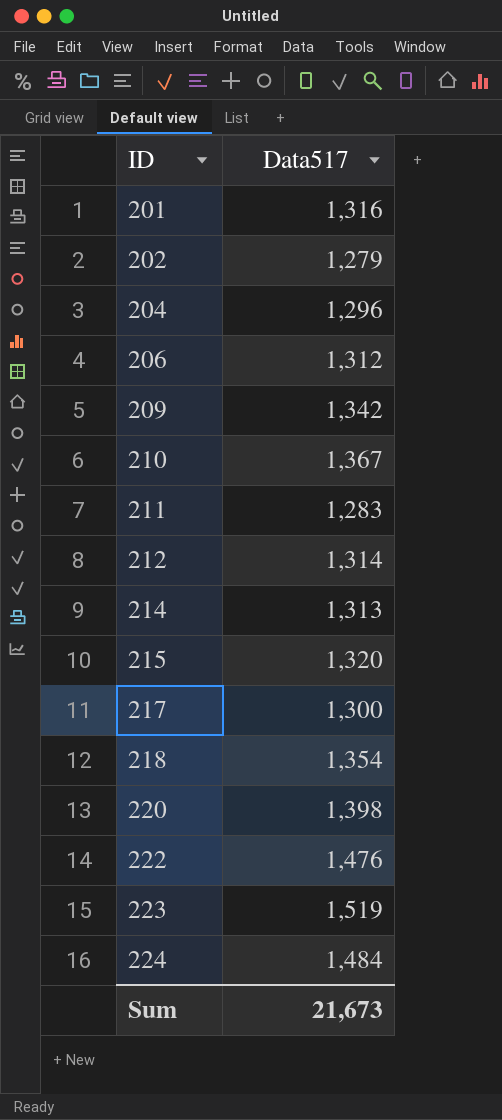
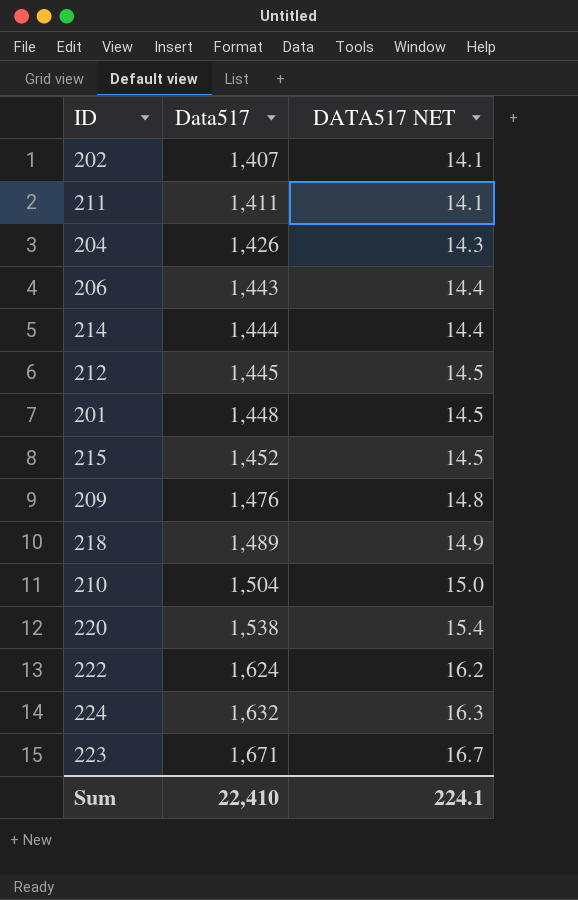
row order: ID ascending -> Data517 ascending
column DATA517 NET | formula: none -> [Data517] * 0.01
row 217: 1,300 -> none
202 | Data517: 1,279 -> 1,407
211 | Data517: 1,283 -> 1,411
204 | Data517: 1,296 -> 1,426
206 | Data517: 1,312 -> 1,443
214 | Data517: 1,313 -> 1,444
212 | Data517: 1,314 -> 1,445
201 | Data517: 1,316 -> 1,448
215 | Data517: 1,320 -> 1,452
209 | Data517: 1,342 -> 1,476
218 | Data517: 1,354 -> 1,489
210 | Data517: 1,367 -> 1,504
220 | Data517: 1,398 -> 1,538
222 | Data517: 1,476 -> 1,624
224 | Data517: 1,484 -> 1,632
223 | Data517: 1,519 -> 1,671
Sum | Data517: 21,673 -> 22,410

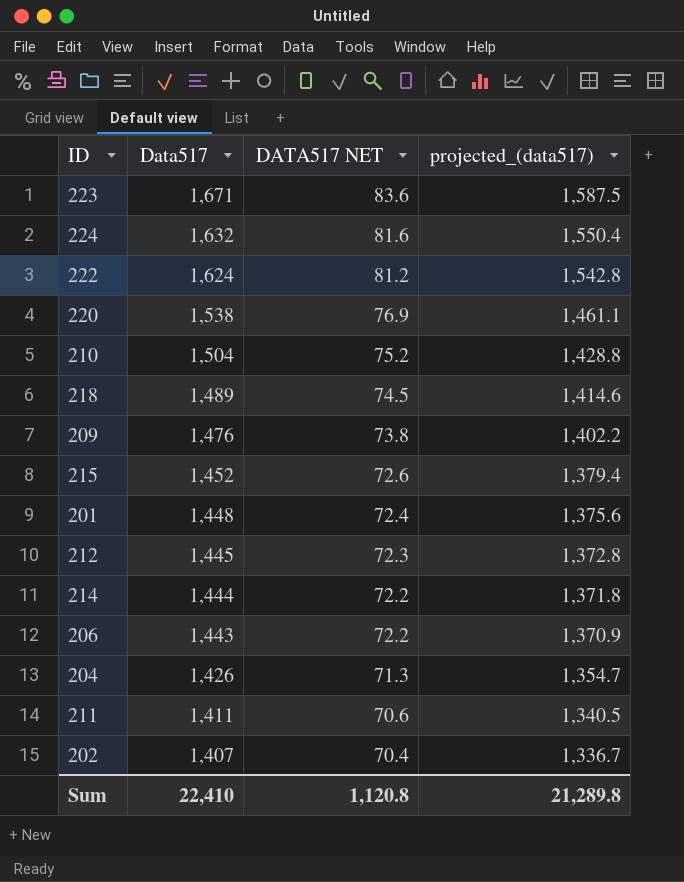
row order: Data517 ascending -> Data517 descending
column DATA517 NET | formula: [Data517] * 0.01 -> [Data517] * 0.05
column projected_(data517) | formula: none -> [Data517] * 0.95
Sum | DATA517 NET: 224.1 -> 1,120.8

